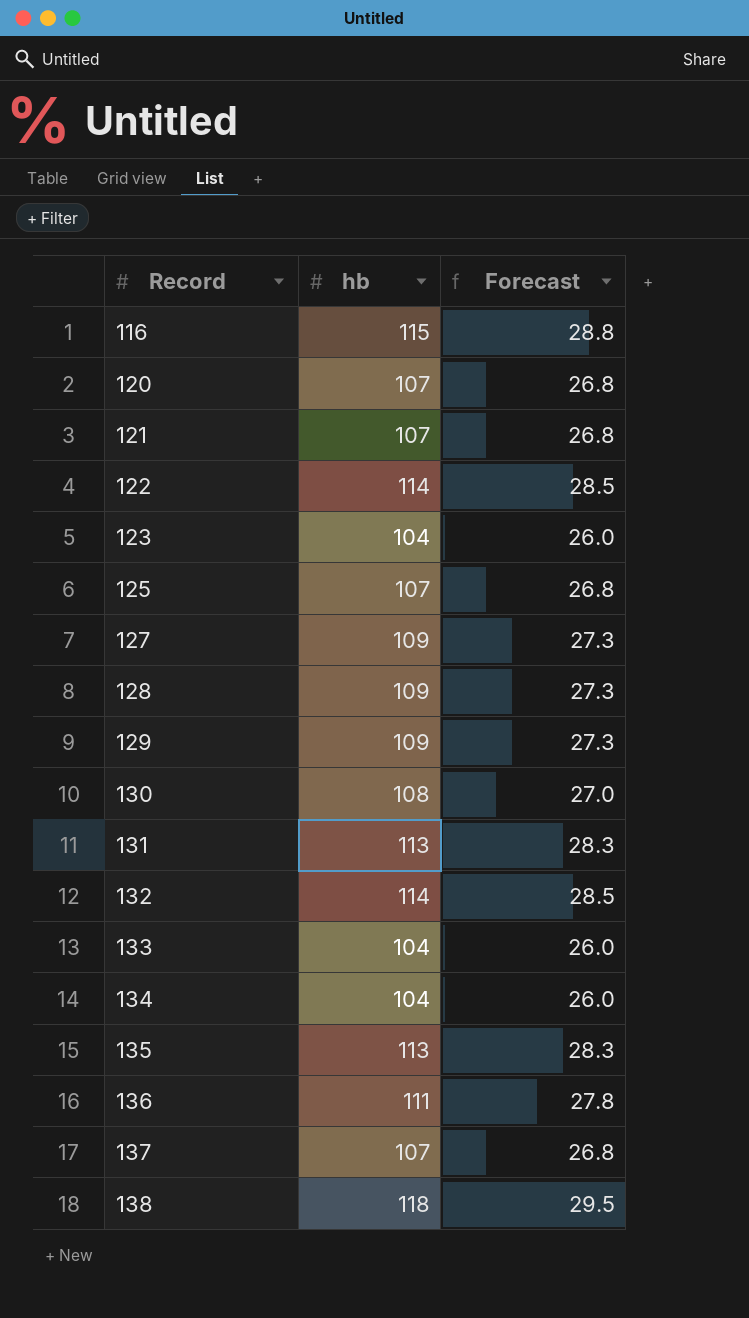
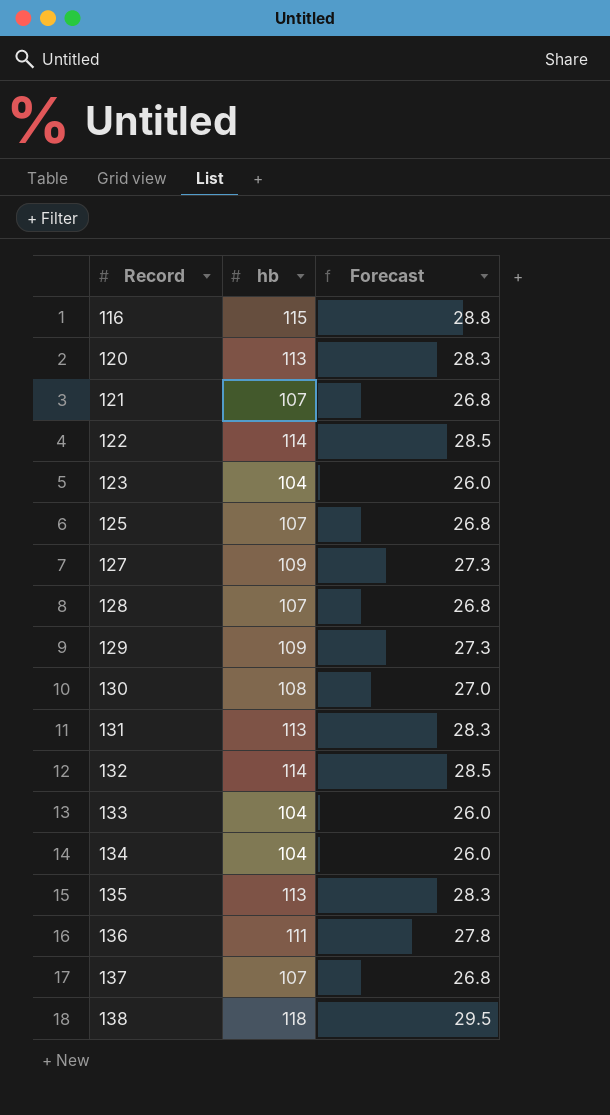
120 | hb: 107 -> 113
120 | Forecast: 26.8 -> 28.3
128 | hb: 109 -> 107
128 | Forecast: 27.3 -> 26.8

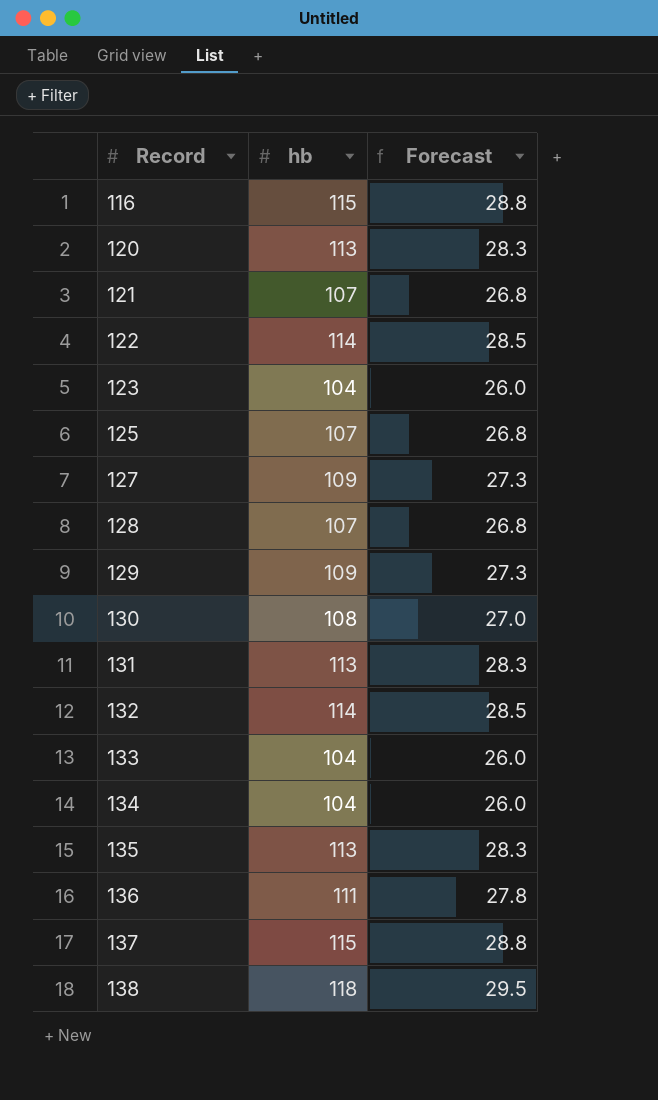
137 | hb: 107 -> 115
137 | Forecast: 26.8 -> 28.8

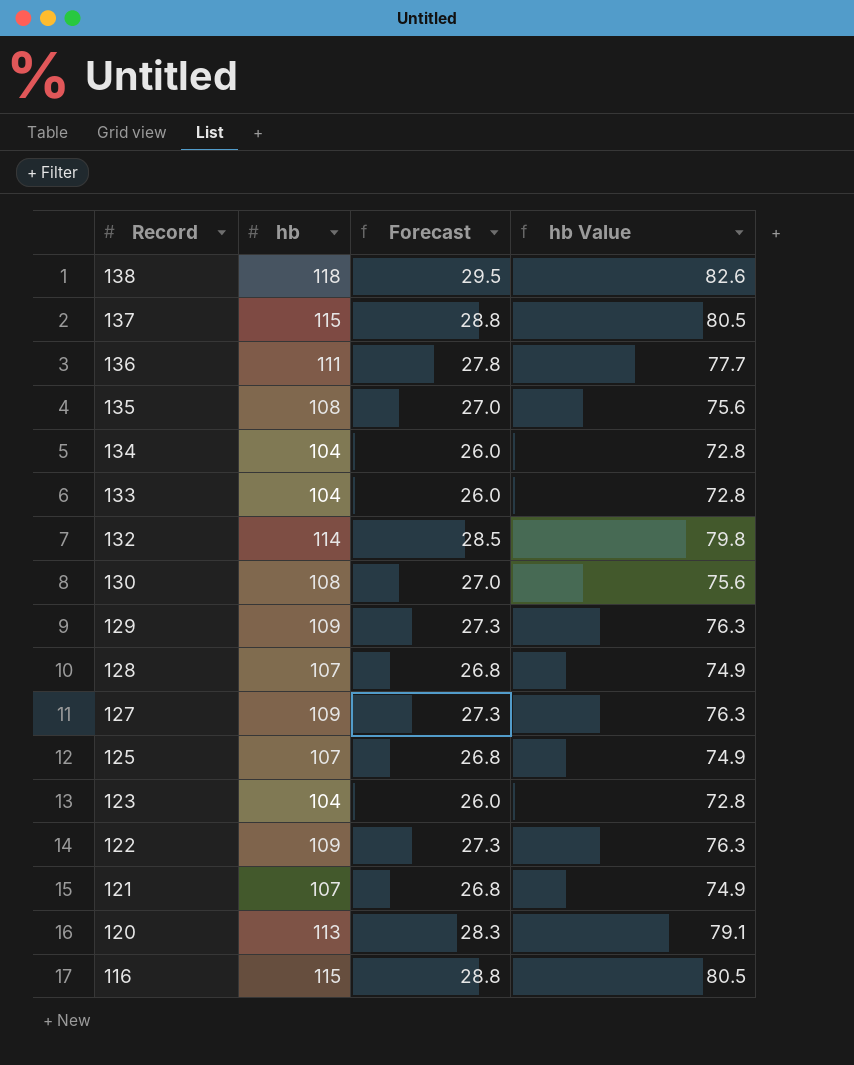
row order: Record ascending -> Record descending
column hb Value | formula: none -> [hb] * 0.7
row 131: 113 | 28.3 -> none
135 | hb: 113 -> 108
135 | Forecast: 28.3 -> 27.0
122 | hb: 114 -> 109
122 | Forecast: 28.5 -> 27.3

